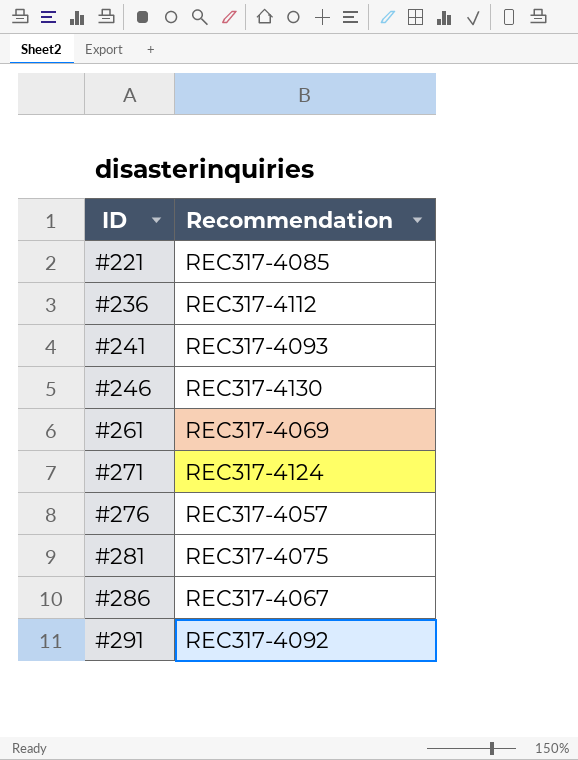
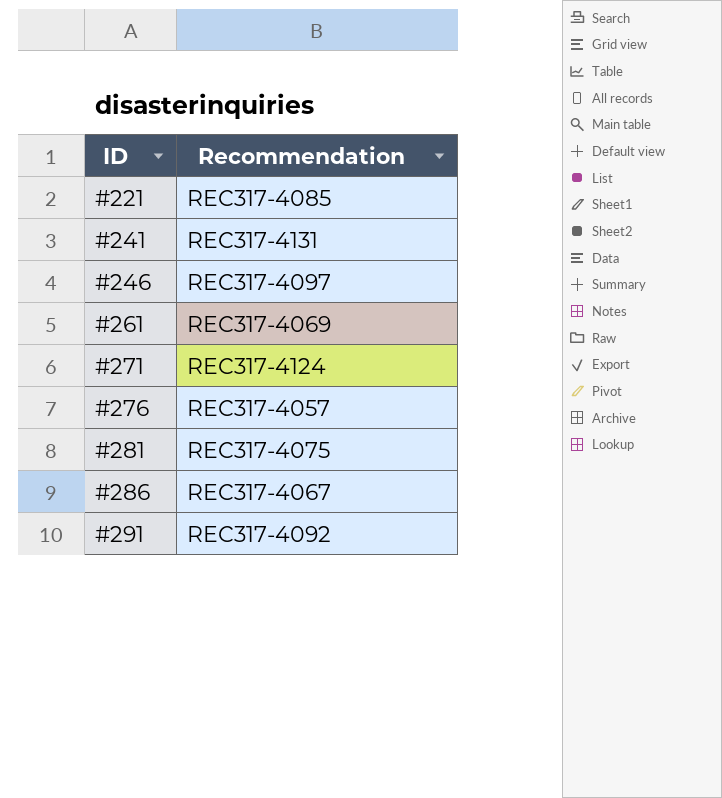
row #236: REC317-4112 -> none
#241 | Recommendation: REC317-4093 -> REC317-4131
#246 | Recommendation: REC317-4130 -> REC317-4097

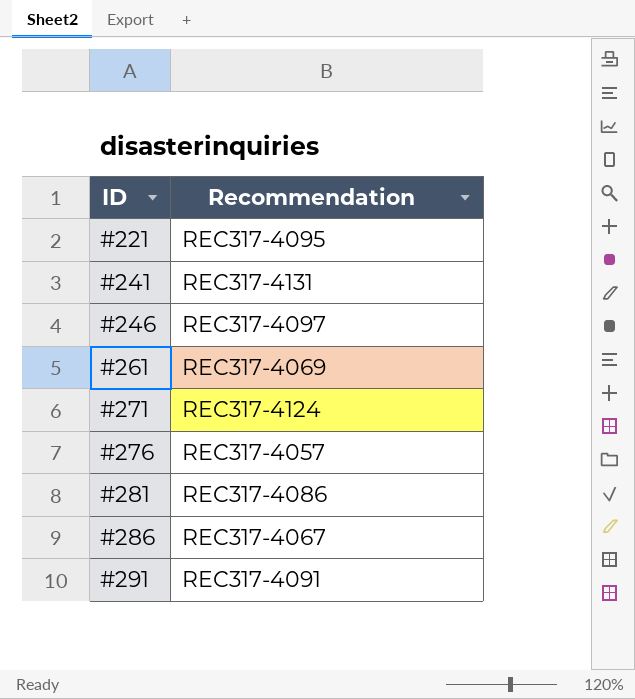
#221 | Recommendation: REC317-4085 -> REC317-4095
#281 | Recommendation: REC317-4075 -> REC317-4086
#291 | Recommendation: REC317-4092 -> REC317-4091

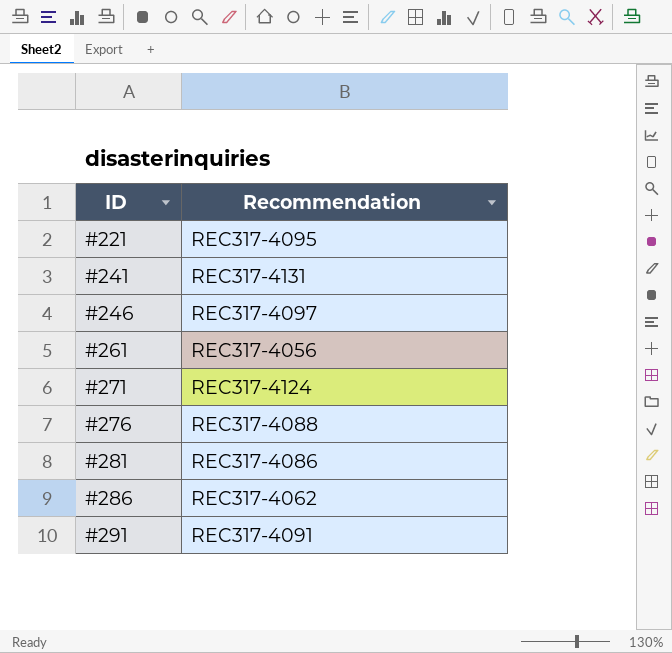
#261 | Recommendation: REC317-4069 -> REC317-4056
#276 | Recommendation: REC317-4057 -> REC317-4088
#286 | Recommendation: REC317-4067 -> REC317-4062

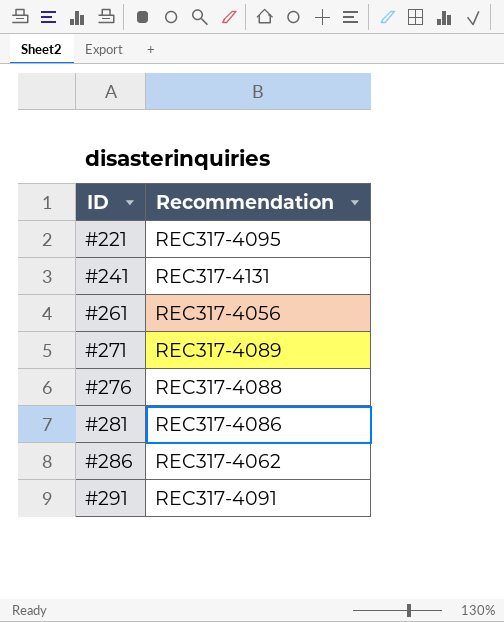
row #246: REC317-4097 -> none
#271 | Recommendation: REC317-4124 -> REC317-4089

